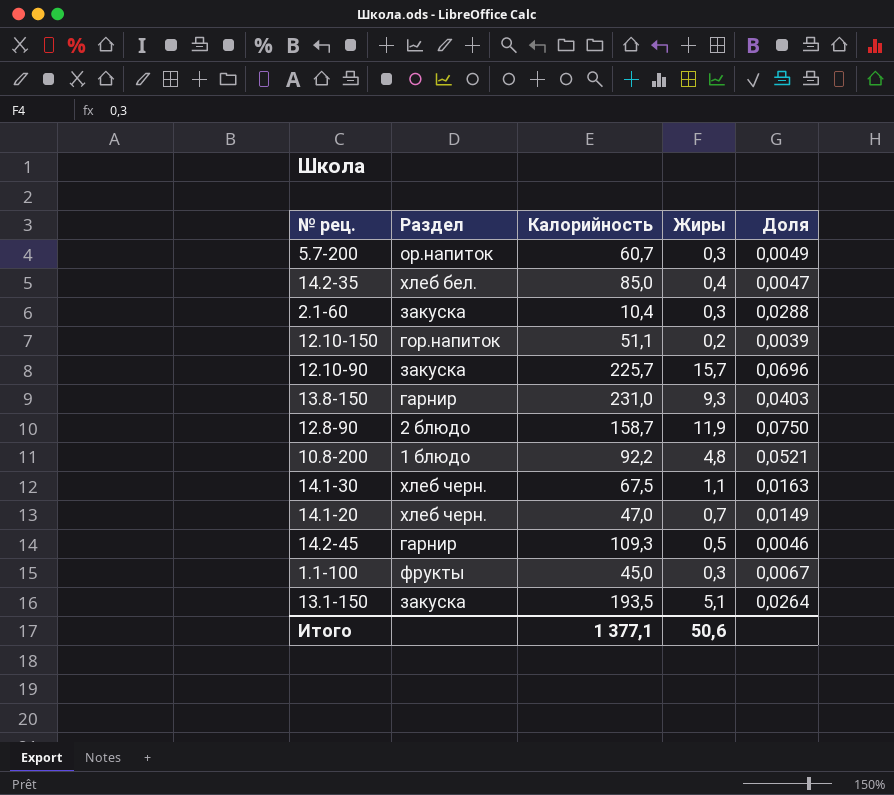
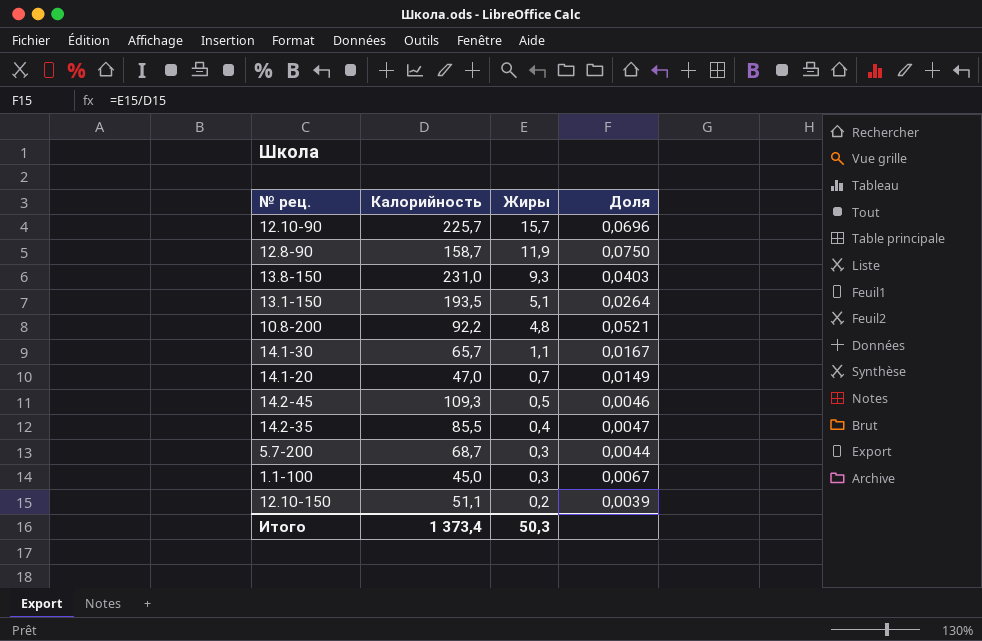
row order: none -> Жиры descending
column Раздел | position: 2 -> none
row 2.1-60: закуска | 10,4 | 0,3 | 0,0288 -> none
14.1-30 | Калорийность: 67,5 -> 65,7
14.1-30 | Доля: 0,0163 -> 0,0167
14.2-35 | Калорийность: 85,0 -> 85,5
5.7-200 | Калорийность: 60,7 -> 68,7
5.7-200 | Доля: 0,0049 -> 0,0044
Итого | Калорийность: 1 377,1 -> 1 373,4
Итого | Жиры: 50,6 -> 50,3

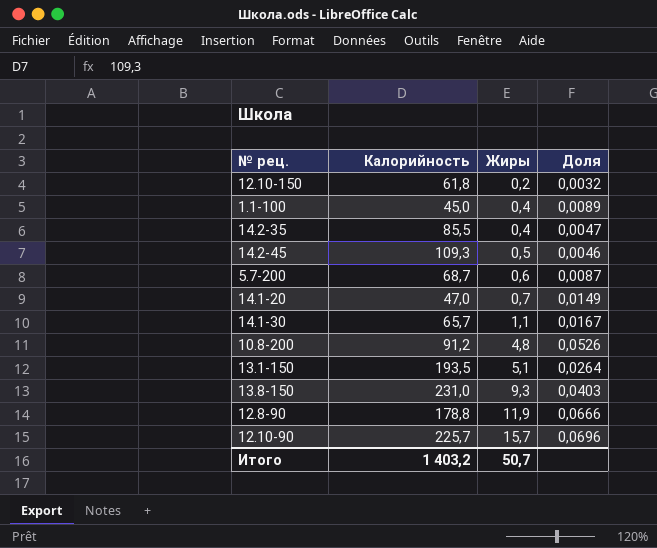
row order: Жиры descending -> Жиры ascending
12.10-150 | Калорийность: 51,1 -> 61,8
12.10-150 | Доля: 0,0039 -> 0,0032
1.1-100 | Жиры: 0,3 -> 0,4
1.1-100 | Доля: 0,0067 -> 0,0089
5.7-200 | Жиры: 0,3 -> 0,6
5.7-200 | Доля: 0,0044 -> 0,0087
10.8-200 | Калорийность: 92,2 -> 91,2
10.8-200 | Доля: 0,0521 -> 0,0526
12.8-90 | Калорийность: 158,7 -> 178,8
12.8-90 | Доля: 0,0750 -> 0,0666
Итого | Калорийность: 1 373,4 -> 1 403,2
Итого | Жиры: 50,3 -> 50,7

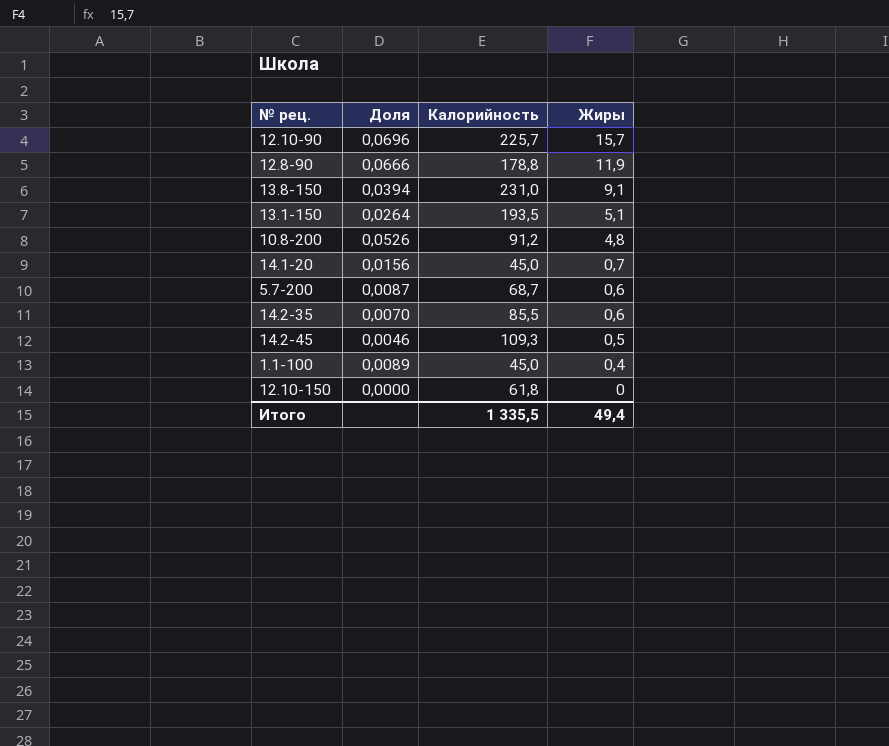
row order: Жиры ascending -> Жиры descending
column Доля | position: 4 -> 2
row 14.1-30: 65,7 | 1,1 | 0,0167 -> none
13.8-150 | Доля: 0,0403 -> 0,0394
13.8-150 | Жиры: 9,3 -> 9,1
14.1-20 | Доля: 0,0149 -> 0,0156
14.1-20 | Калорийность: 47,0 -> 45,0
14.2-35 | Доля: 0,0047 -> 0,0070
14.2-35 | Жиры: 0,4 -> 0,6
12.10-150 | Доля: 0,0032 -> 0,0000
12.10-150 | Жиры: 0,2 -> 0
Итого | Калорийность: 1 403,2 -> 1 335,5
Итого | Жиры: 50,7 -> 49,4

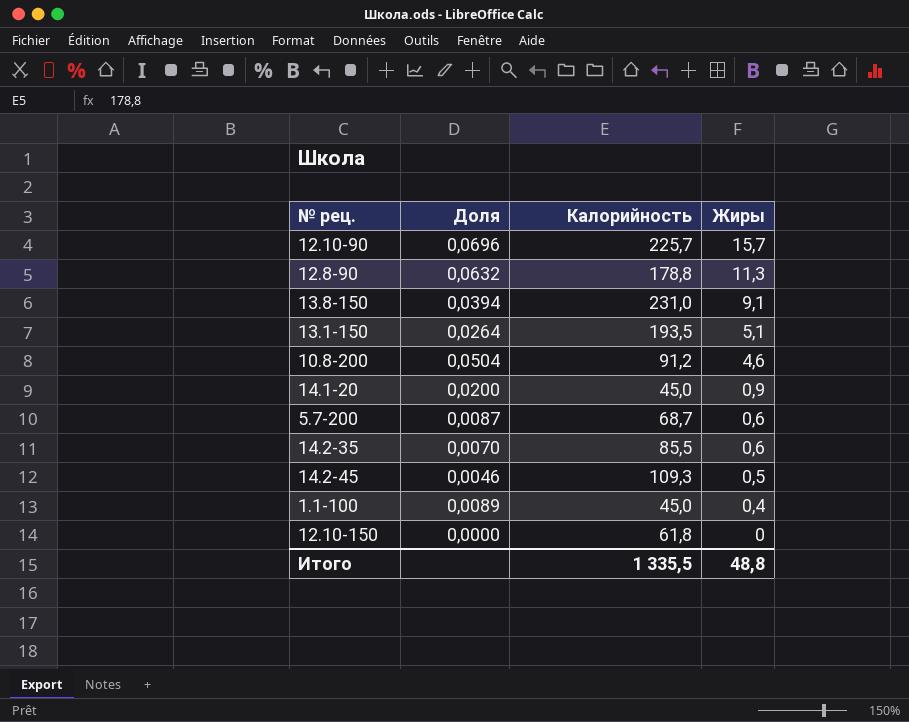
12.8-90 | Доля: 0,0666 -> 0,0632
12.8-90 | Жиры: 11,9 -> 11,3
10.8-200 | Доля: 0,0526 -> 0,0504
10.8-200 | Жиры: 4,8 -> 4,6
14.1-20 | Доля: 0,0156 -> 0,0200
14.1-20 | Жиры: 0,7 -> 0,9
Итого | Жиры: 49,4 -> 48,8

